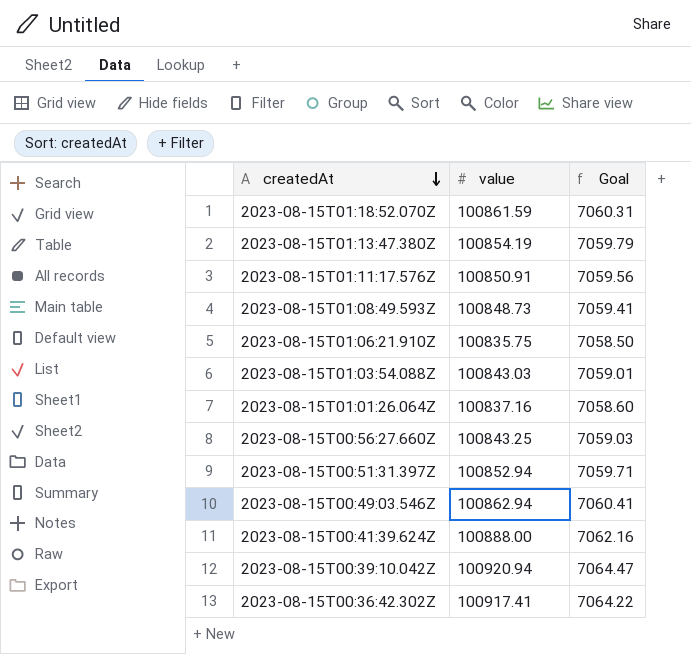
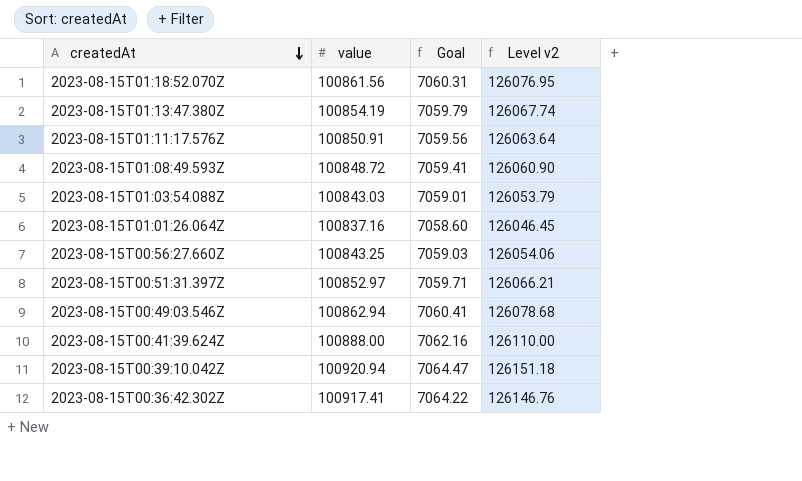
column Level v2 | formula: none -> [value] * 1.25
row 2023-08-15T01:06:21.910Z: 100835.75 | 7058.50 -> none
2023-08-15T01:18:52.070Z | value: 100861.59 -> 100861.56
2023-08-15T01:08:49.593Z | value: 100848.73 -> 100848.72
2023-08-15T00:51:31.397Z | value: 100852.94 -> 100852.97

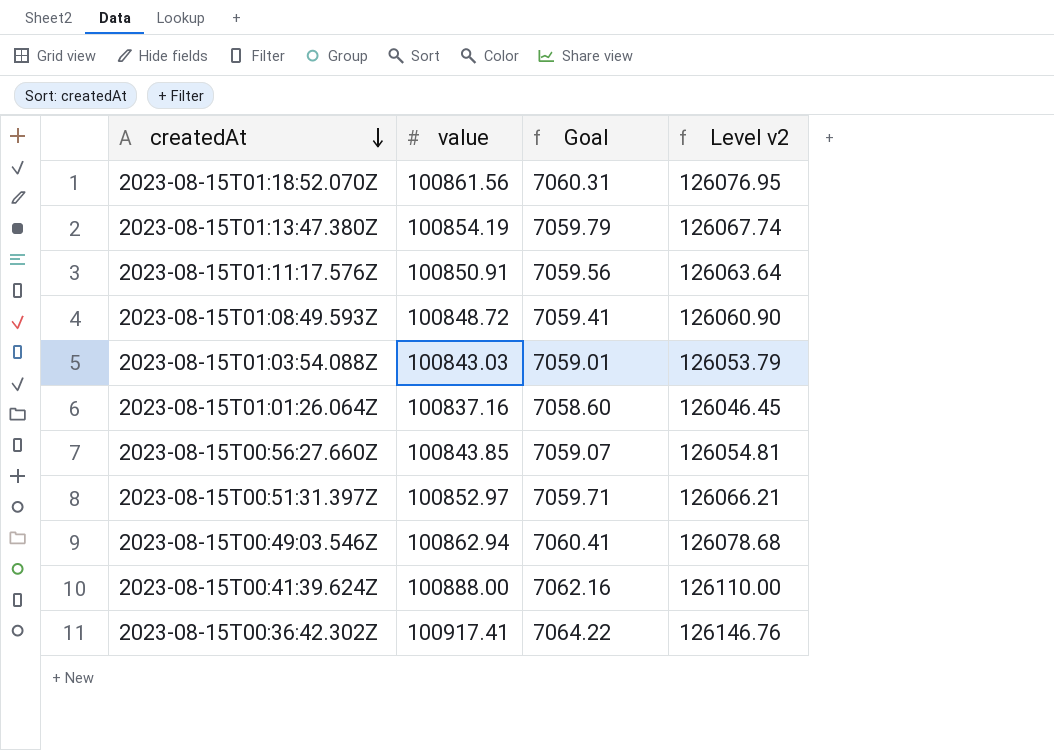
row 2023-08-15T00:39:10.042Z: 100920.94 | 7064.47 | 126151.18 -> none
2023-08-15T00:56:27.660Z | value: 100843.25 -> 100843.85
2023-08-15T00:56:27.660Z | Goal: 7059.03 -> 7059.07
2023-08-15T00:56:27.660Z | Level v2: 126054.06 -> 126054.81

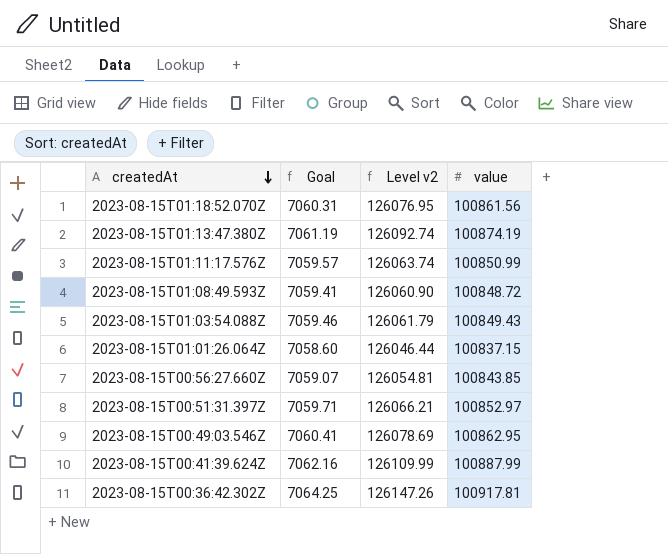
column value | position: 2 -> 4
2023-08-15T01:13:47.380Z | Goal: 7059.79 -> 7061.19
2023-08-15T01:13:47.380Z | Level v2: 126067.74 -> 126092.74
2023-08-15T01:13:47.380Z | value: 100854.19 -> 100874.19
2023-08-15T01:11:17.576Z | Goal: 7059.56 -> 7059.57
2023-08-15T01:11:17.576Z | Level v2: 126063.64 -> 126063.74
2023-08-15T01:11:17.576Z | value: 100850.91 -> 100850.99
2023-08-15T01:03:54.088Z | Goal: 7059.01 -> 7059.46
2023-08-15T01:03:54.088Z | Level v2: 126053.79 -> 126061.79
2023-08-15T01:03:54.088Z | value: 100843.03 -> 100849.43
2023-08-15T01:01:26.064Z | Level v2: 126046.45 -> 126046.44
2023-08-15T01:01:26.064Z | value: 100837.16 -> 100837.15
2023-08-15T00:49:03.546Z | Level v2: 126078.68 -> 126078.69
2023-08-15T00:49:03.546Z | value: 100862.94 -> 100862.95
2023-08-15T00:41:39.624Z | Level v2: 126110.00 -> 126109.99
2023-08-15T00:41:39.624Z | value: 100888.00 -> 100887.99
2023-08-15T00:36:42.302Z | Goal: 7064.22 -> 7064.25
2023-08-15T00:36:42.302Z | Level v2: 126146.76 -> 126147.26
2023-08-15T00:36:42.302Z | value: 100917.41 -> 100917.81

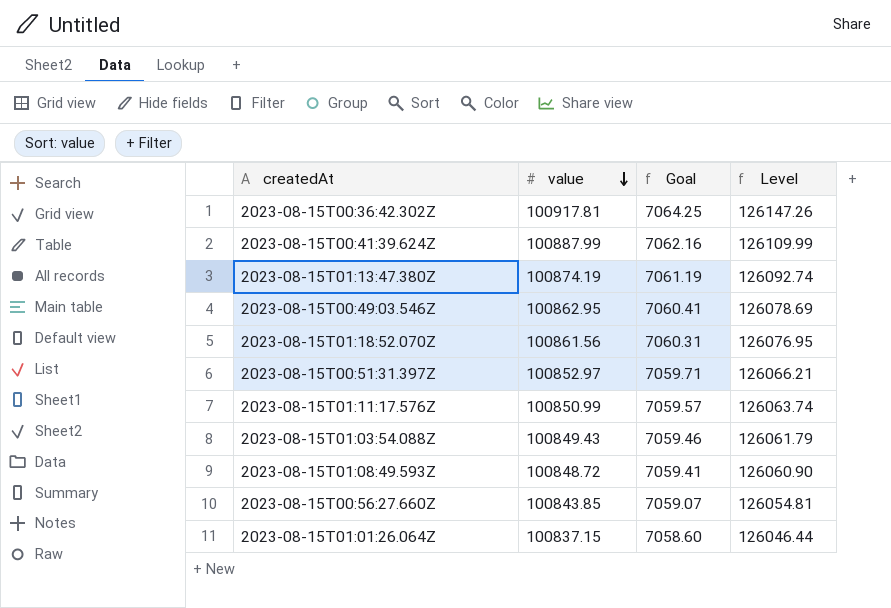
row order: createdAt descending -> value descending
column value | position: 4 -> 2
column name: Level v2 -> Level

